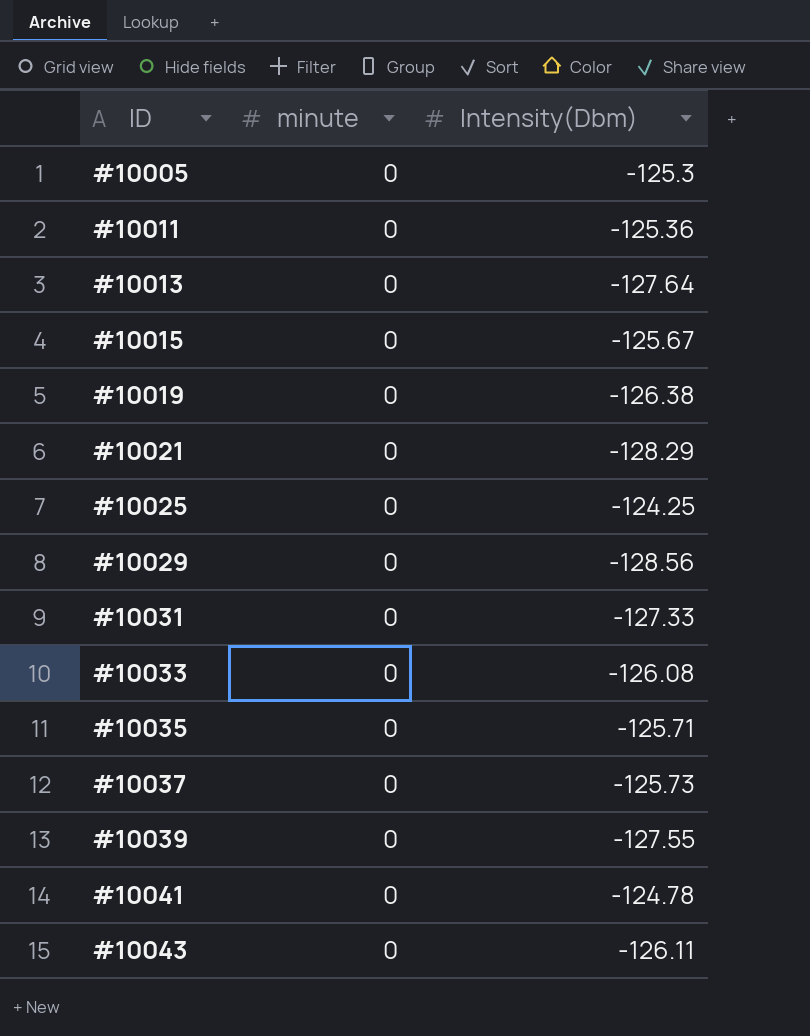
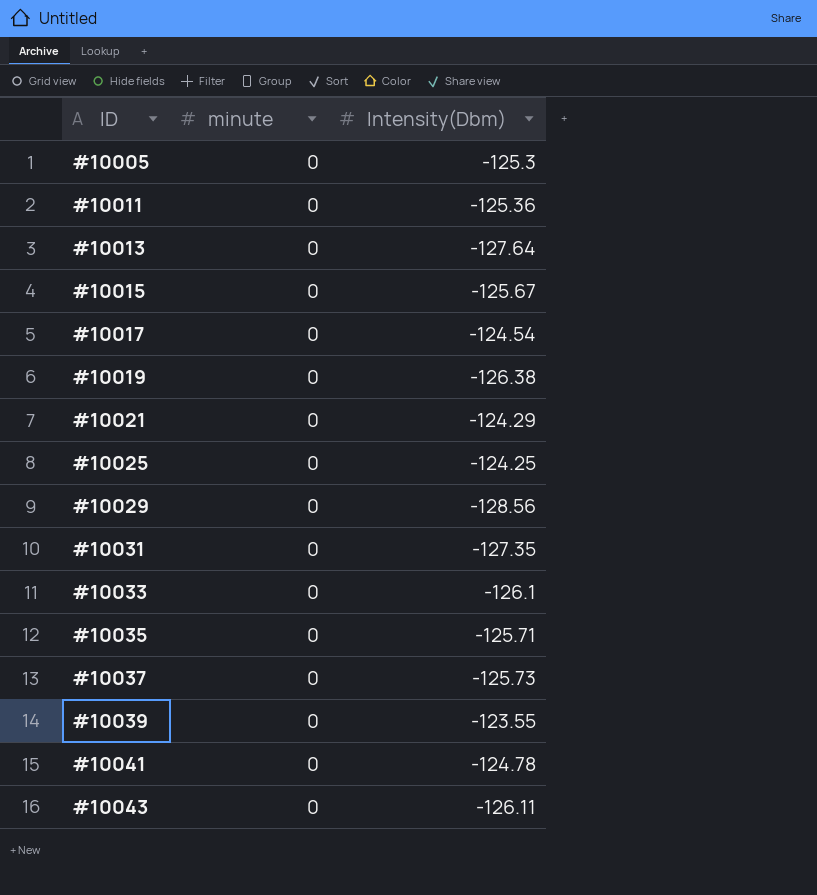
row #10017: none -> 0 | -124.54
#10021 | Intensity(Dbm): -128.29 -> -124.29
#10031 | Intensity(Dbm): -127.33 -> -127.35
#10033 | Intensity(Dbm): -126.08 -> -126.1
#10039 | Intensity(Dbm): -127.55 -> -123.55

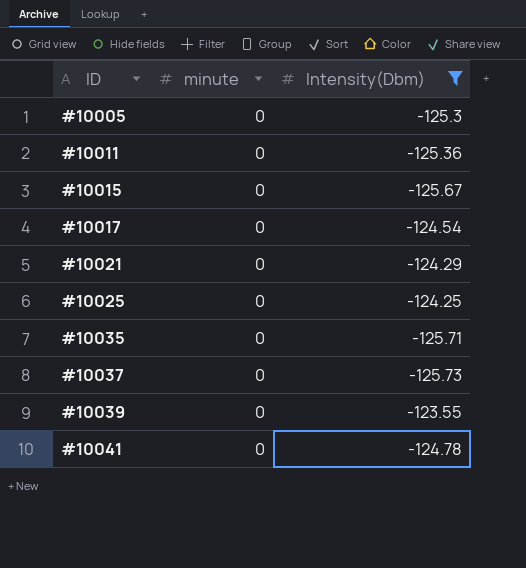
filter: none -> Intensity(Dbm) >= -125.73

